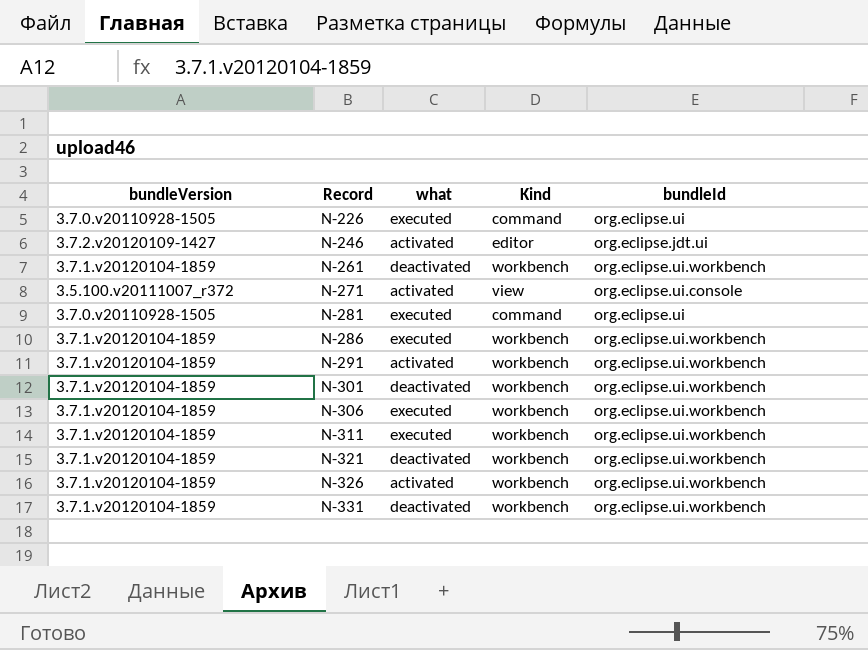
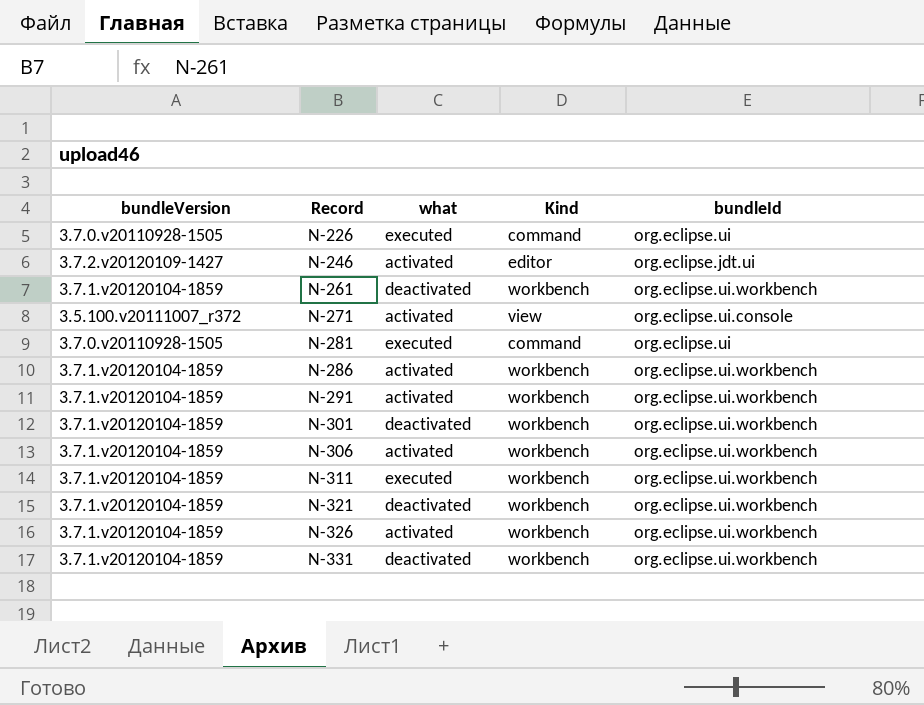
N-286 | what: executed -> activated
N-306 | what: executed -> activated

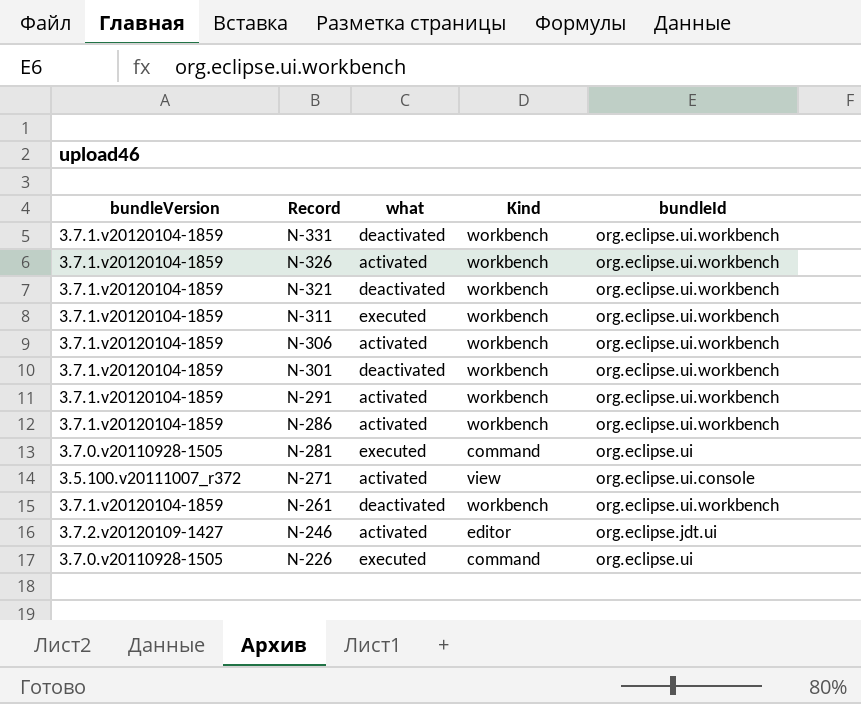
row order: Record ascending -> Record descending

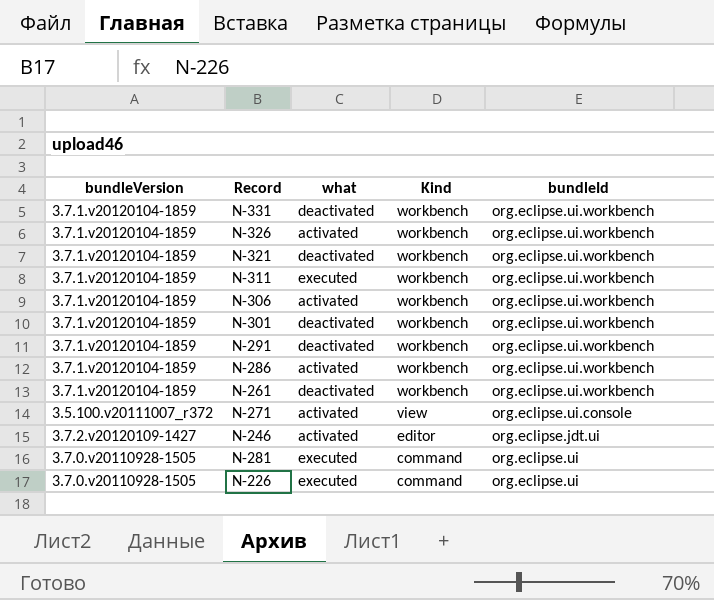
row order: Record descending -> Kind descending
N-291 | what: activated -> deactivated

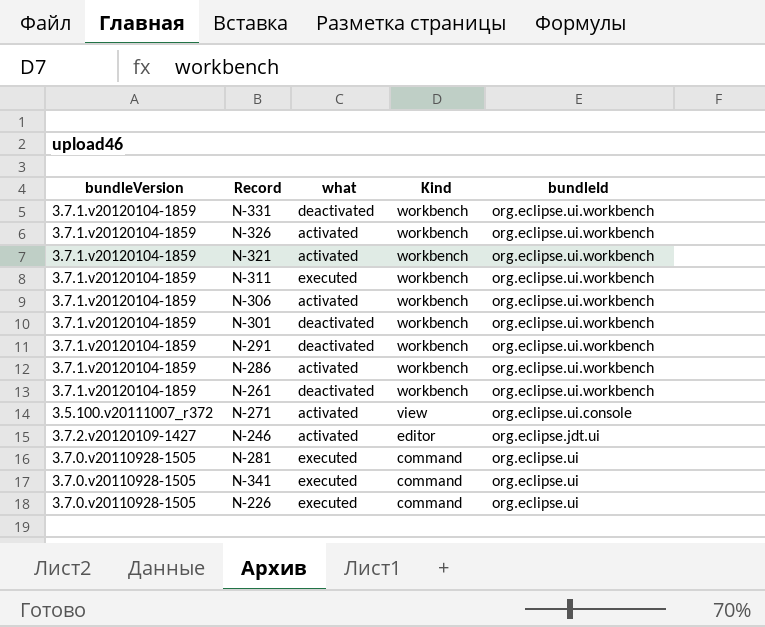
N-321 | what: deactivated -> activated
row N-341: none -> 3.7.0.v20110928-1505 | executed | command | org.eclipse.ui

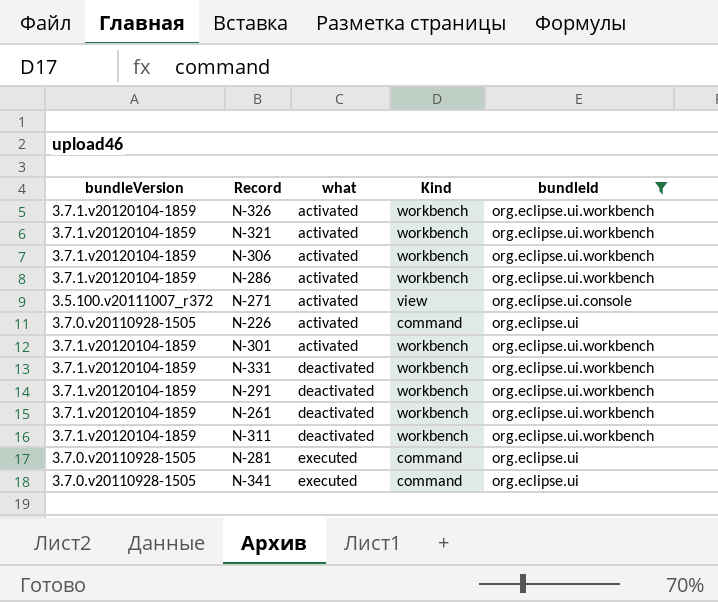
filter: none -> bundleId != org.eclipse.jdt.ui
row order: Kind descending -> what ascending
N-226 | what: executed -> activated
N-301 | what: deactivated -> activated
N-311 | what: executed -> deactivated

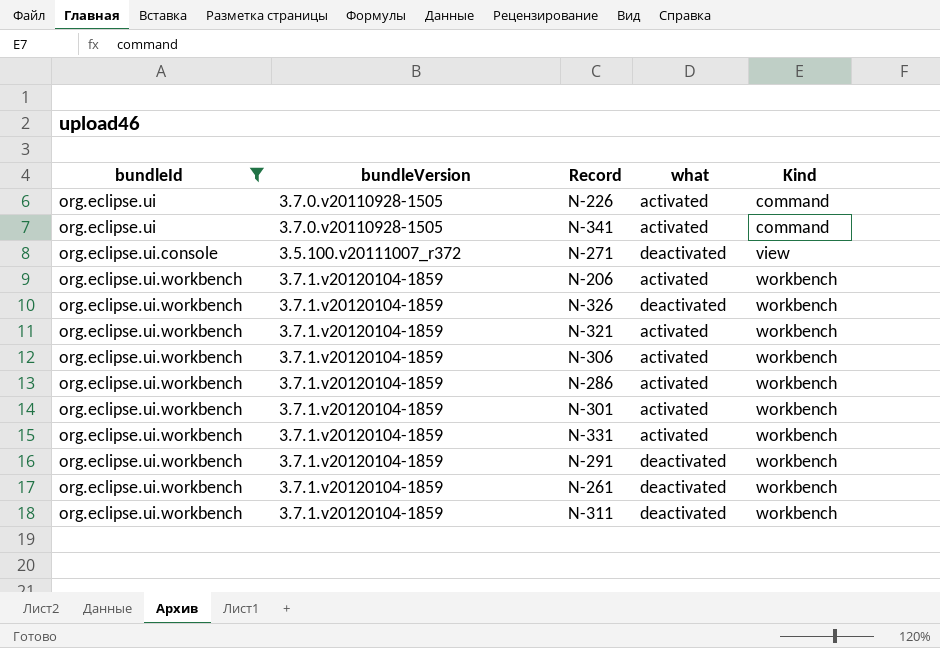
row order: what ascending -> bundleId ascending
column bundleId | position: 5 -> 1
row N-281: 3.7.0.v20110928-1505 | executed | command | org.eclipse.ui -> none
N-341 | what: executed -> activated
N-271 | what: activated -> deactivated
row N-206: none -> org.eclipse.ui.workbench | 3.7.1.v20120104-1859 | activated | workbench
N-326 | what: activated -> deactivated
N-331 | what: deactivated -> activated

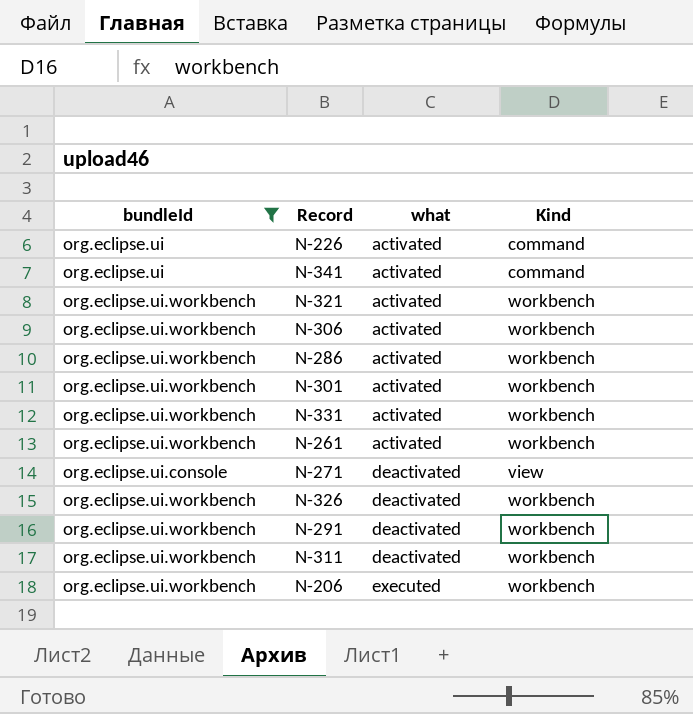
row order: bundleId ascending -> what ascending
column bundleVersion | position: 2 -> none
N-261 | what: deactivated -> activated
N-206 | what: activated -> executed

